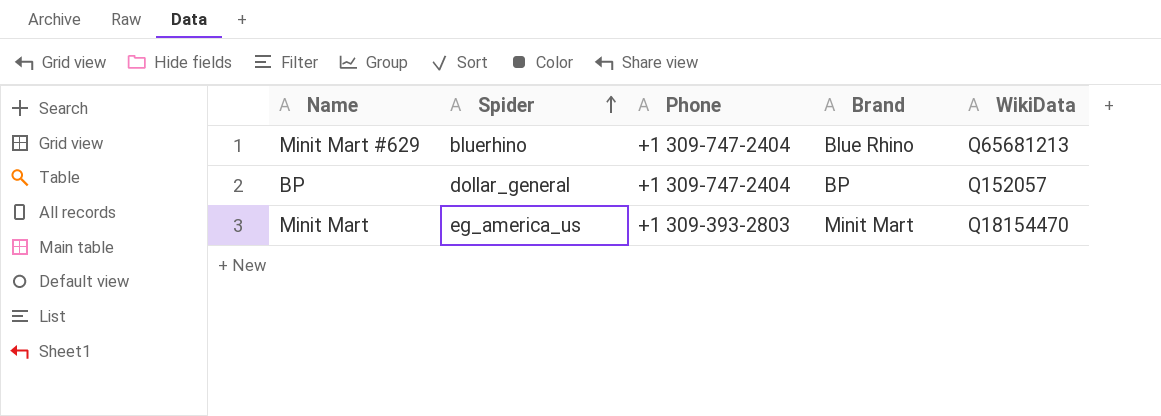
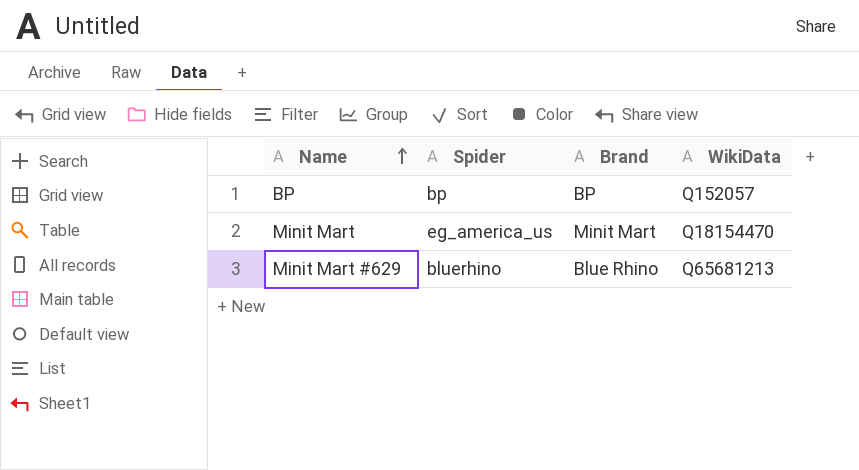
row order: Spider ascending -> Name ascending
column Phone | position: 3 -> none
BP | Spider: dollar_general -> bp

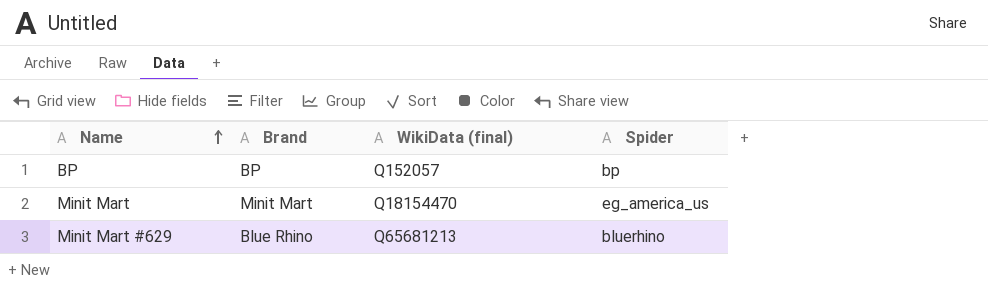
column name: WikiData -> WikiData (final)
column Spider | position: 2 -> 4

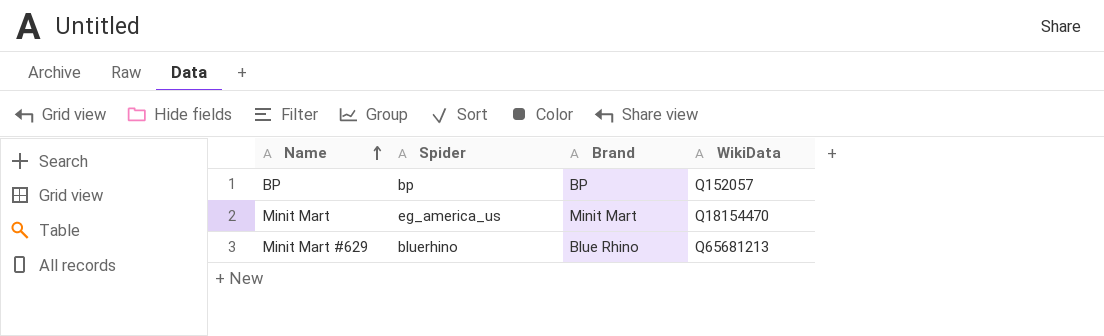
column Spider | position: 4 -> 2
column name: WikiData (final) -> WikiData

